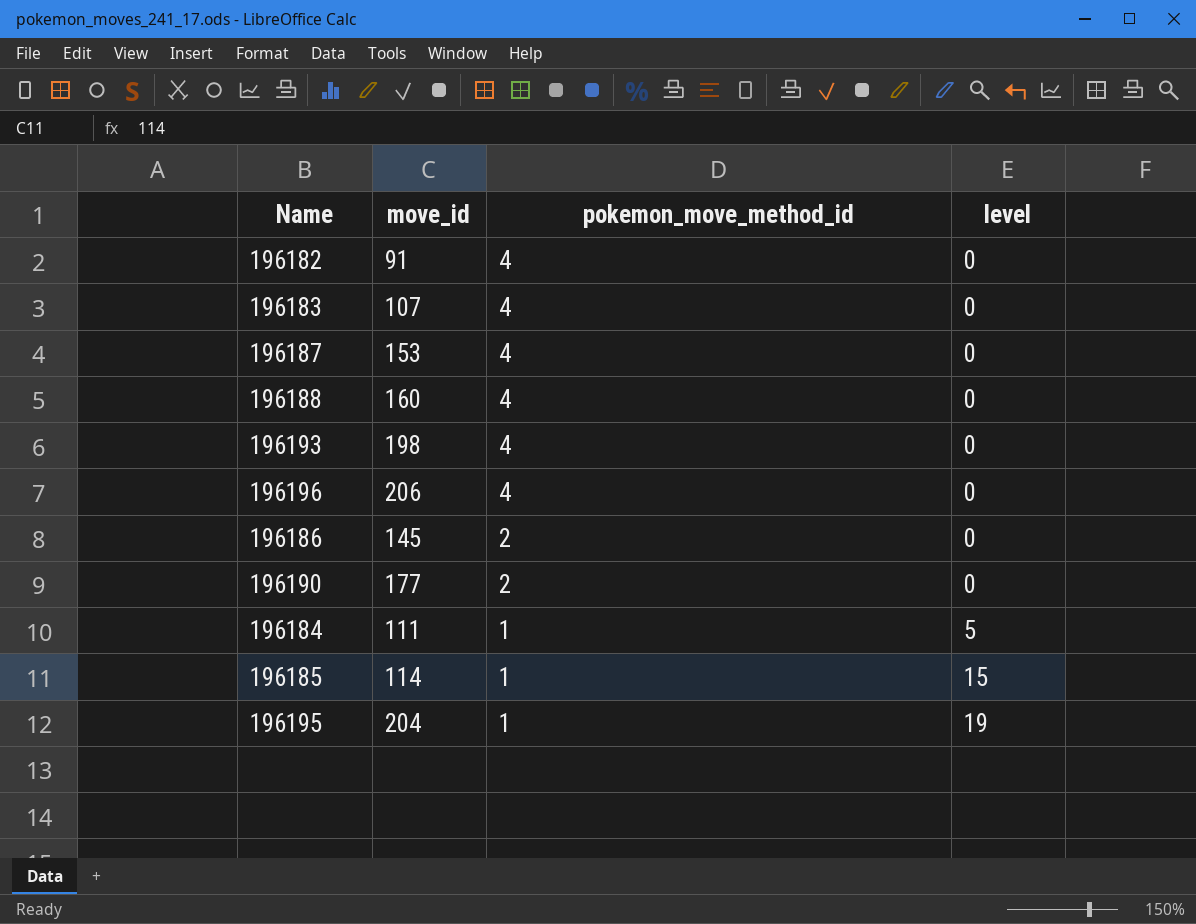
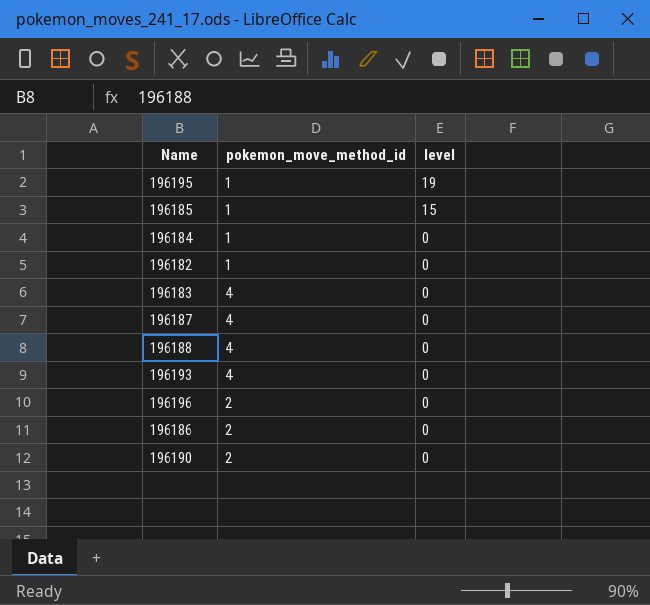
row order: pokemon_move_method_id descending -> level descending
column move_id | position: 2 -> none
196184 | level: 5 -> 0
196182 | pokemon_move_method_id: 4 -> 1
196196 | pokemon_move_method_id: 4 -> 2

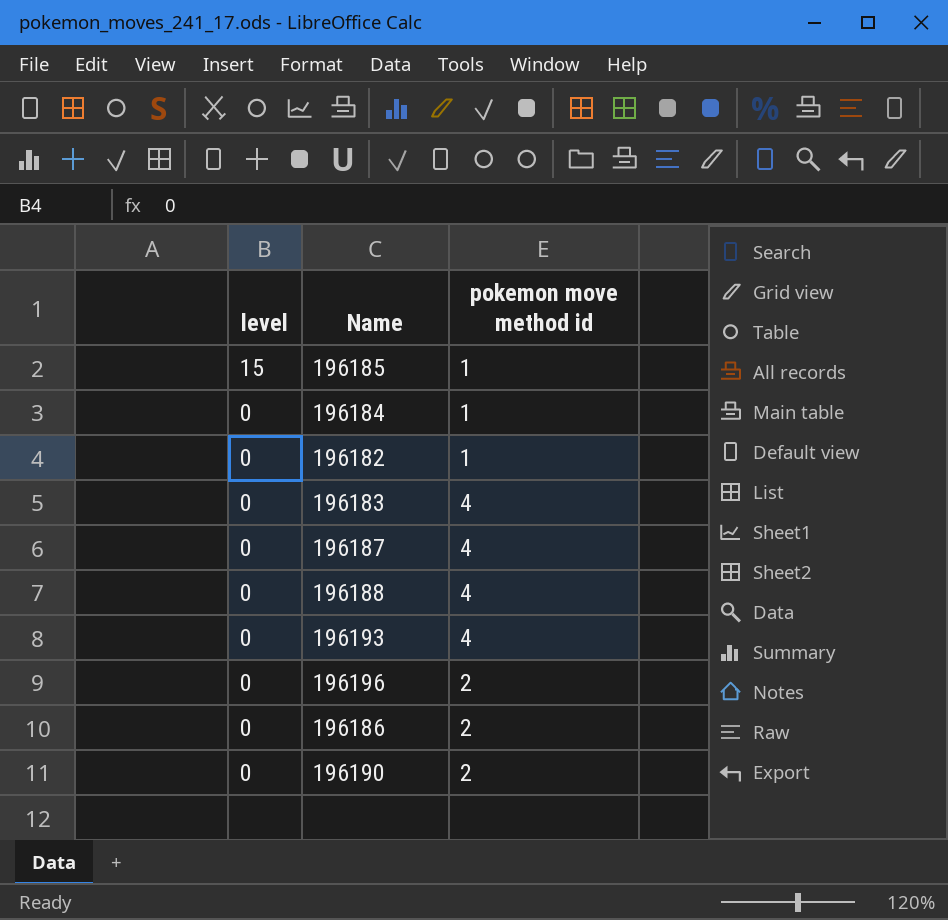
column level | position: 3 -> 1
column name: pokemon_move_method_id -> pokemon move method id
row 196195: 1 | 19 -> none

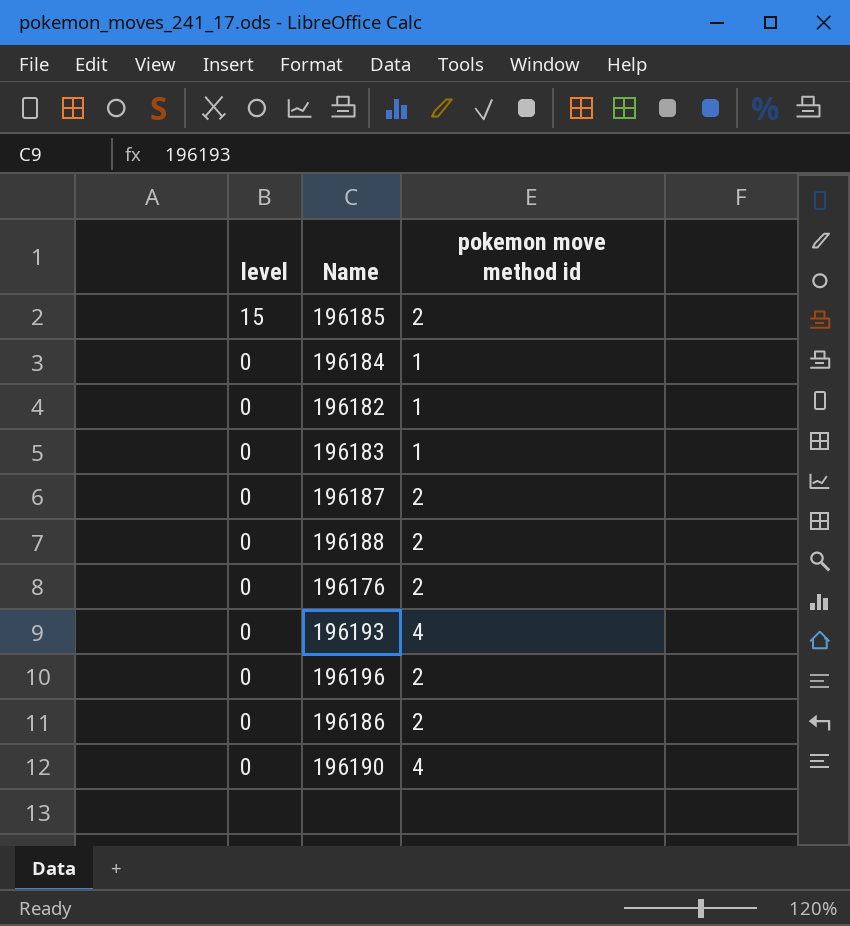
196185 | pokemon move method id: 1 -> 2
196183 | pokemon move method id: 4 -> 1
196187 | pokemon move method id: 4 -> 2
196188 | pokemon move method id: 4 -> 2
row 196176: none -> 0 | 2
196190 | pokemon move method id: 2 -> 4

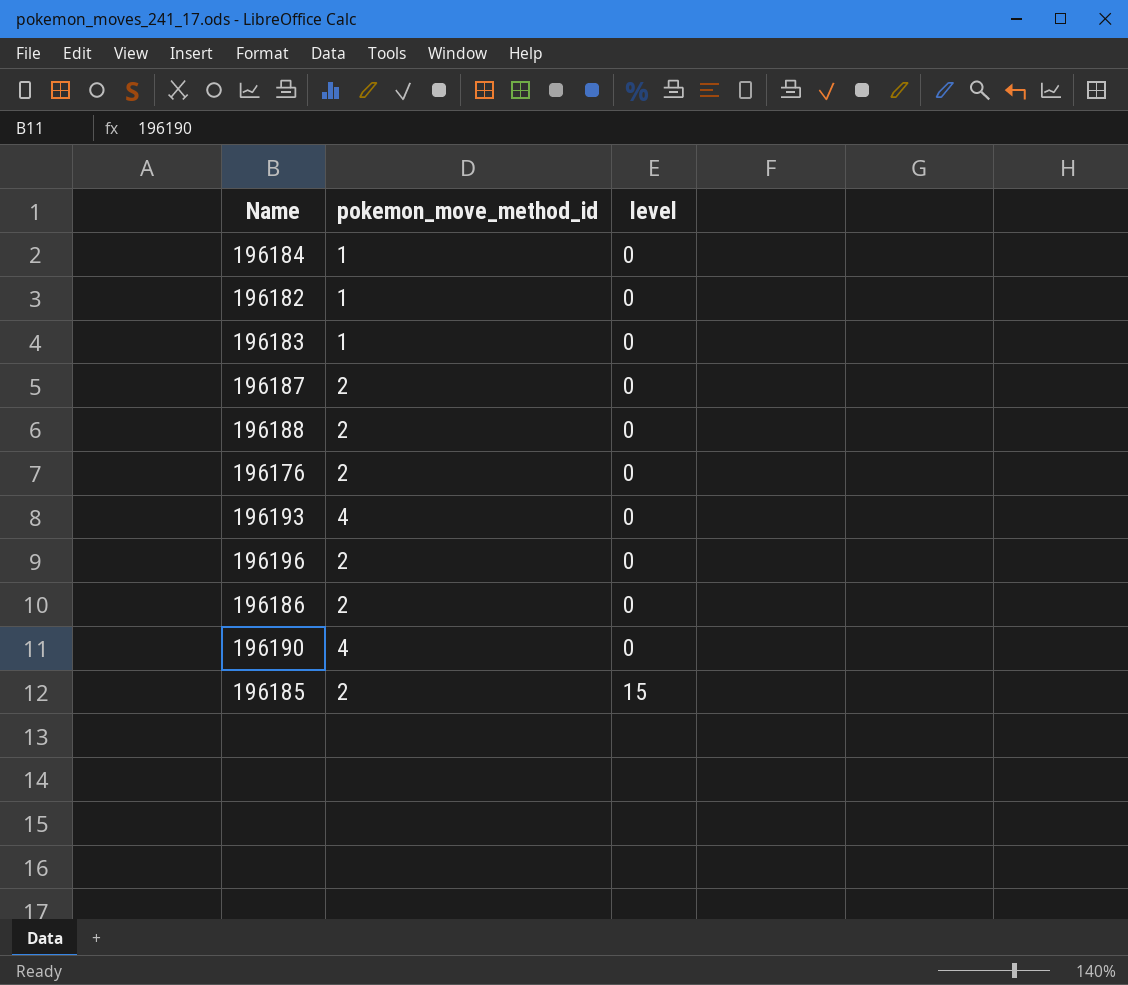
row order: level descending -> level ascending
column name: pokemon move method id -> pokemon_move_method_id
column level | position: 1 -> 3

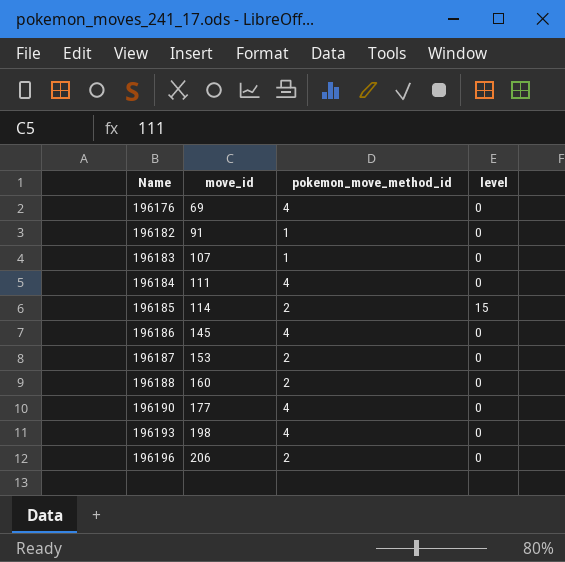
row order: level ascending -> Name ascending
column move_id | position: none -> 2
196176 | pokemon_move_method_id: 2 -> 4
196184 | pokemon_move_method_id: 1 -> 4
196186 | pokemon_move_method_id: 2 -> 4

